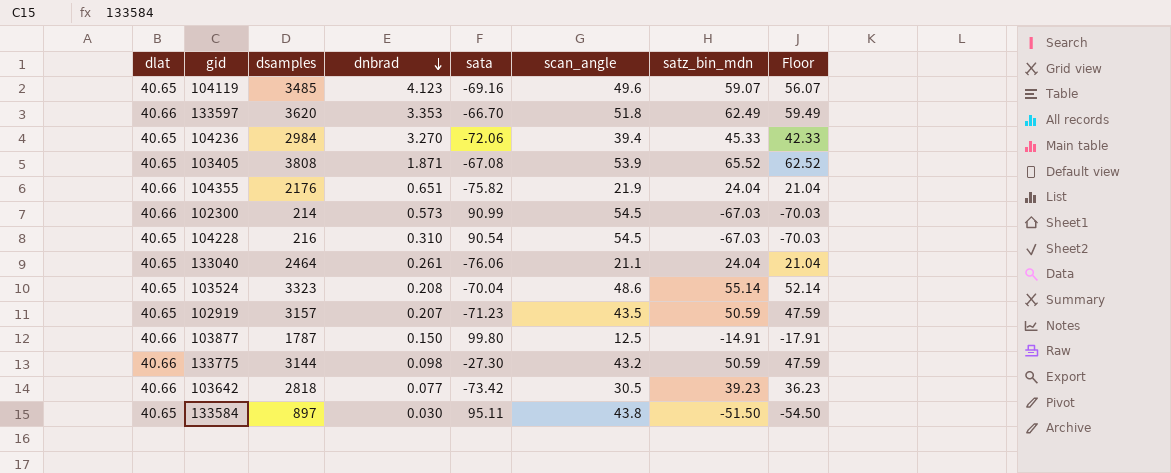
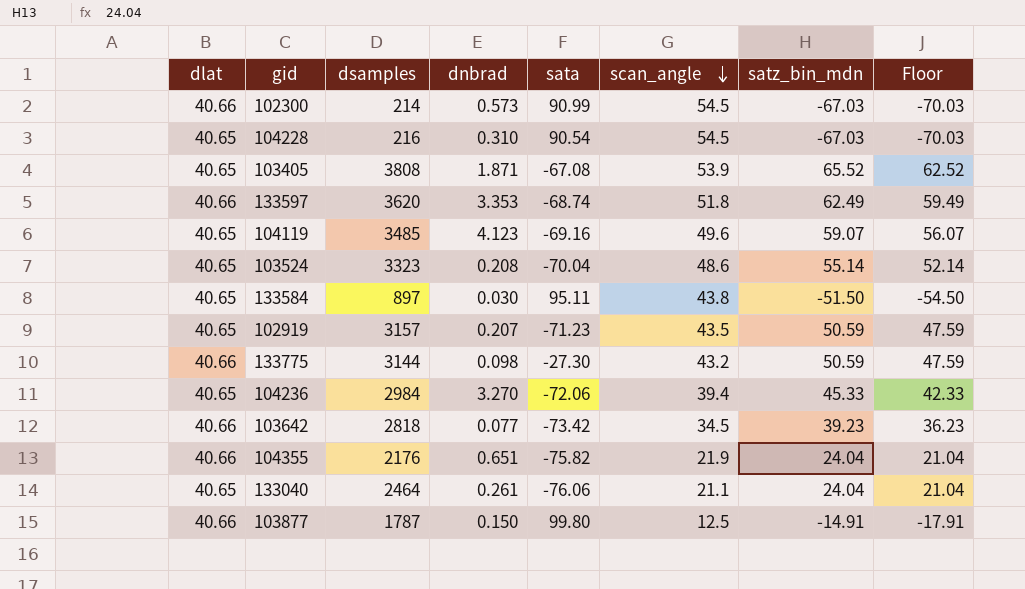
row order: dnbrad descending -> scan_angle descending
133597 | sata: -66.70 -> -68.74
103642 | scan_angle: 30.5 -> 34.5

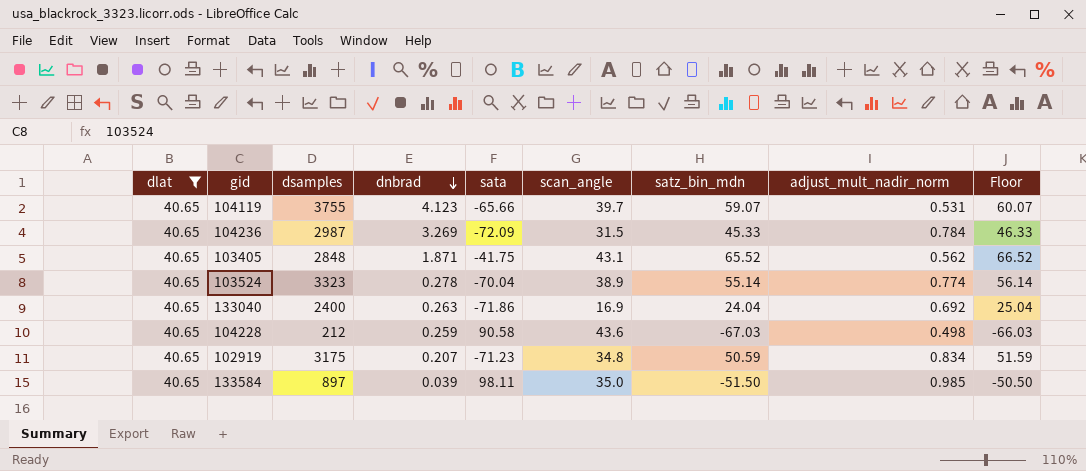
filter: none -> dlat = 40.65
row order: scan_angle descending -> dnbrad descending
column adjust_mult_nadir_norm | position: none -> 8
column Floor | formula: [satz_bin_mdn] - 3 -> [satz_bin_mdn] + 1
104119 | dsamples: 3485 -> 3755
104119 | sata: -69.16 -> -65.66
104119 | scan_angle: 49.6 -> 39.7
104236 | dsamples: 2984 -> 2987
104236 | dnbrad: 3.270 -> 3.269
104236 | sata: -72.06 -> -72.09
104236 | scan_angle: 39.4 -> 31.5
103405 | dsamples: 3808 -> 2848
103405 | sata: -67.08 -> -41.75
103405 | scan_angle: 53.9 -> 43.1
103524 | dnbrad: 0.208 -> 0.278
103524 | scan_angle: 48.6 -> 38.9
133040 | dsamples: 2464 -> 2400
133040 | dnbrad: 0.261 -> 0.263
133040 | sata: -76.06 -> -71.86
133040 | scan_angle: 21.1 -> 16.9
104228 | dsamples: 216 -> 212
104228 | dnbrad: 0.310 -> 0.259
104228 | sata: 90.54 -> 90.58
104228 | scan_angle: 54.5 -> 43.6
102919 | dsamples: 3157 -> 3175
102919 | scan_angle: 43.5 -> 34.8
133584 | dnbrad: 0.030 -> 0.039
133584 | sata: 95.11 -> 98.11
133584 | scan_angle: 43.8 -> 35.0

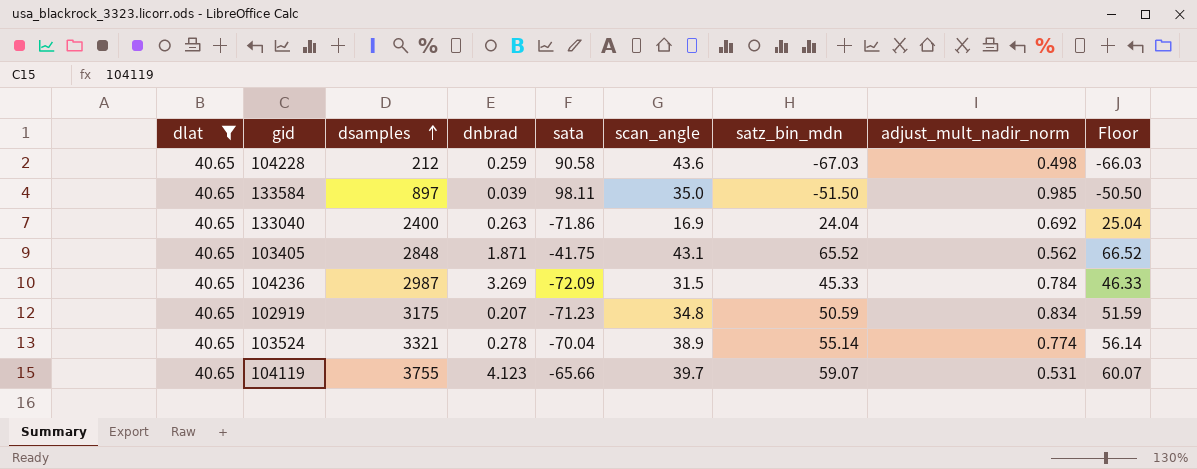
row order: dnbrad descending -> dsamples ascending
103524 | dsamples: 3323 -> 3321

